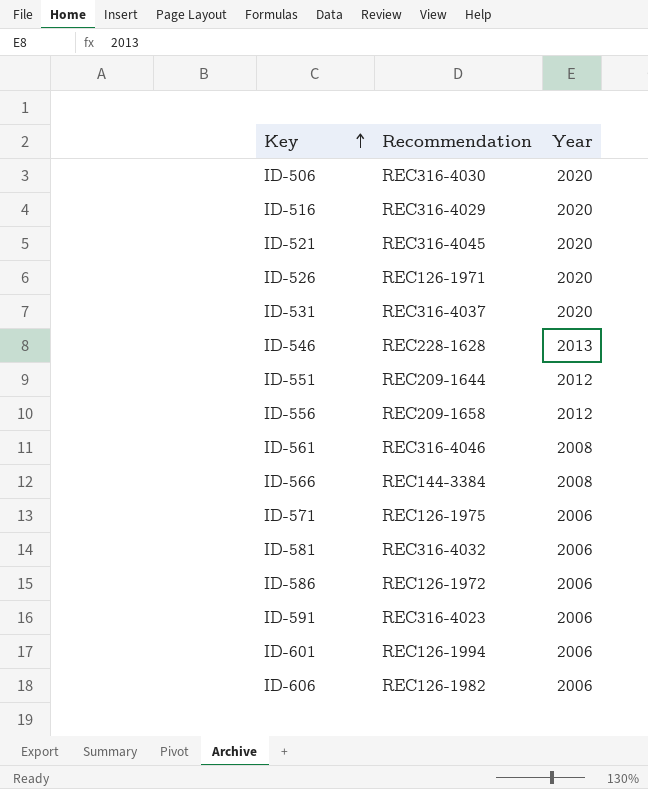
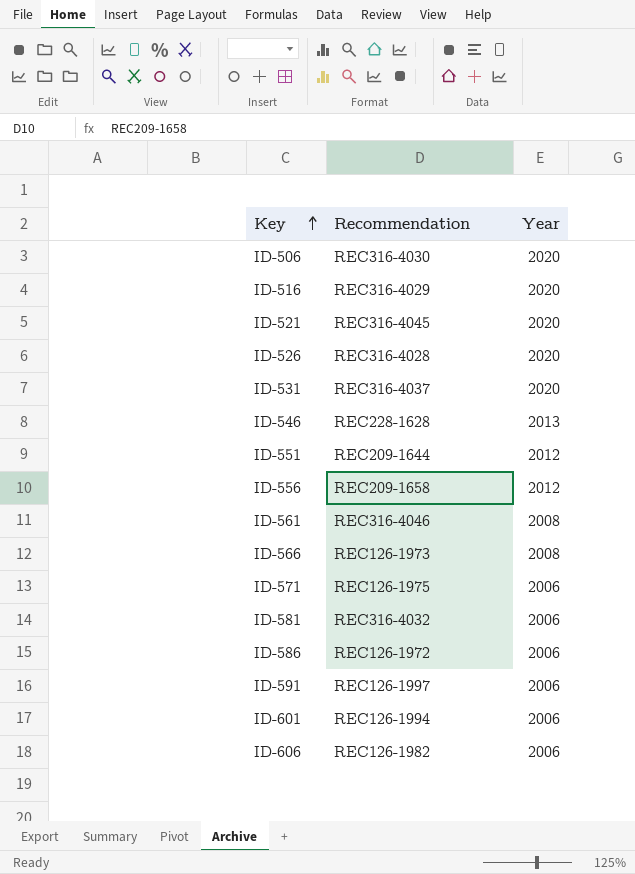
ID-526 | Recommendation: REC126-1971 -> REC316-4028
ID-566 | Recommendation: REC144-3384 -> REC126-1973
ID-591 | Recommendation: REC316-4023 -> REC126-1997

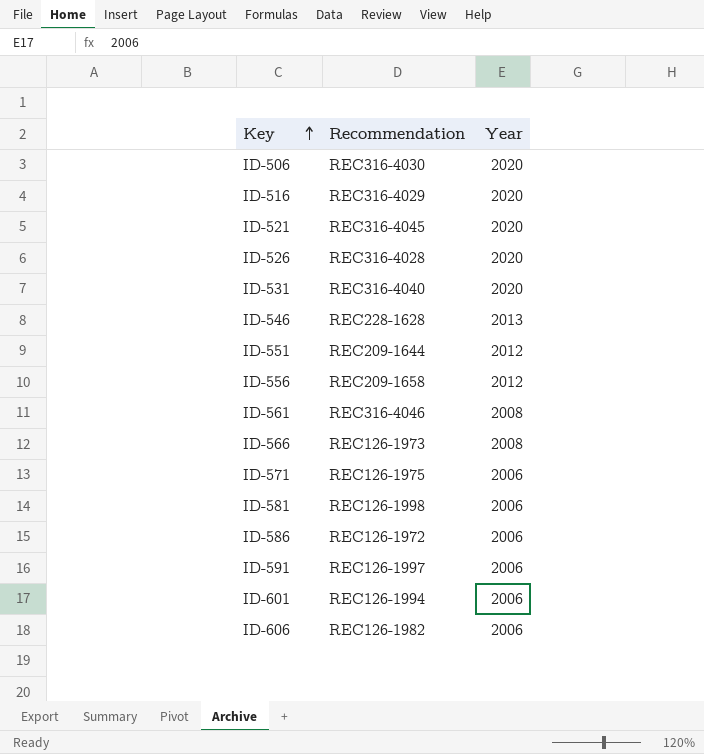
ID-531 | Recommendation: REC316-4037 -> REC316-4040
ID-581 | Recommendation: REC316-4032 -> REC126-1998

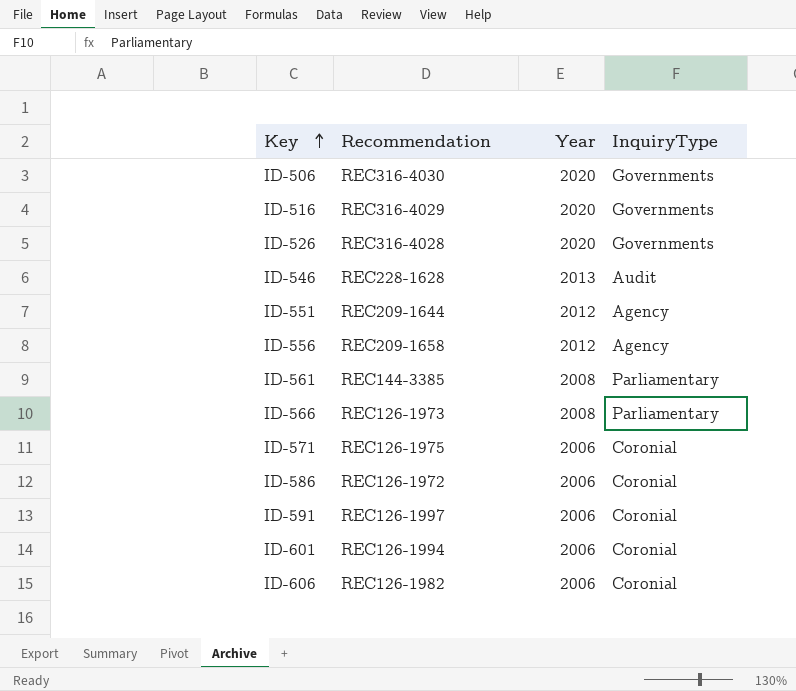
column InquiryType | position: none -> 4
row ID-521: REC316-4045 | 2020 -> none
row ID-531: REC316-4040 | 2020 -> none
row ID-581: REC126-1998 | 2006 -> none
ID-561 | Recommendation: REC316-4046 -> REC144-3385

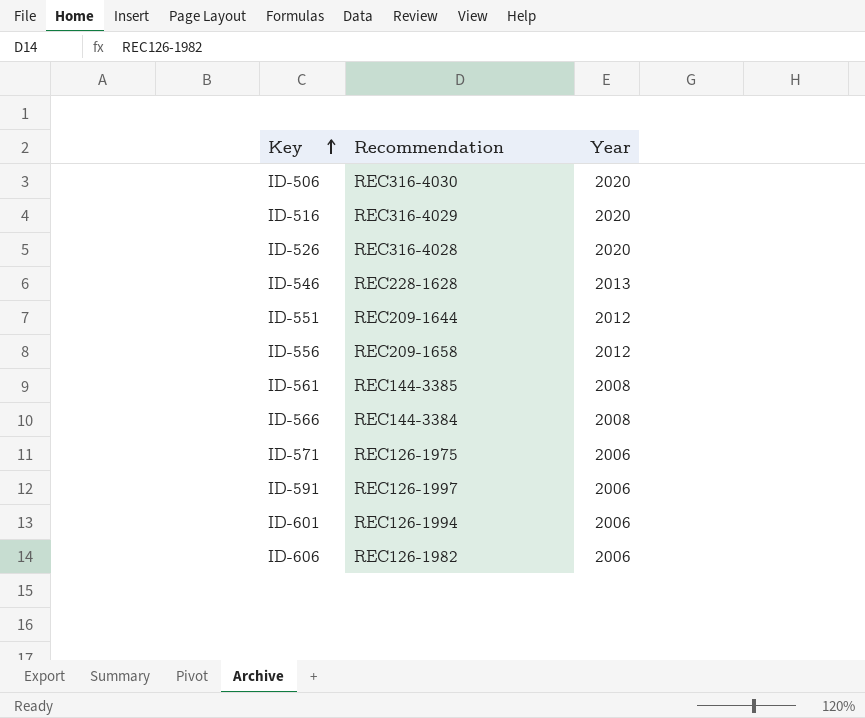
column InquiryType | position: 4 -> none
row ID-586: REC126-1972 | 2006 | Coronial -> none
ID-566 | Recommendation: REC126-1973 -> REC144-3384

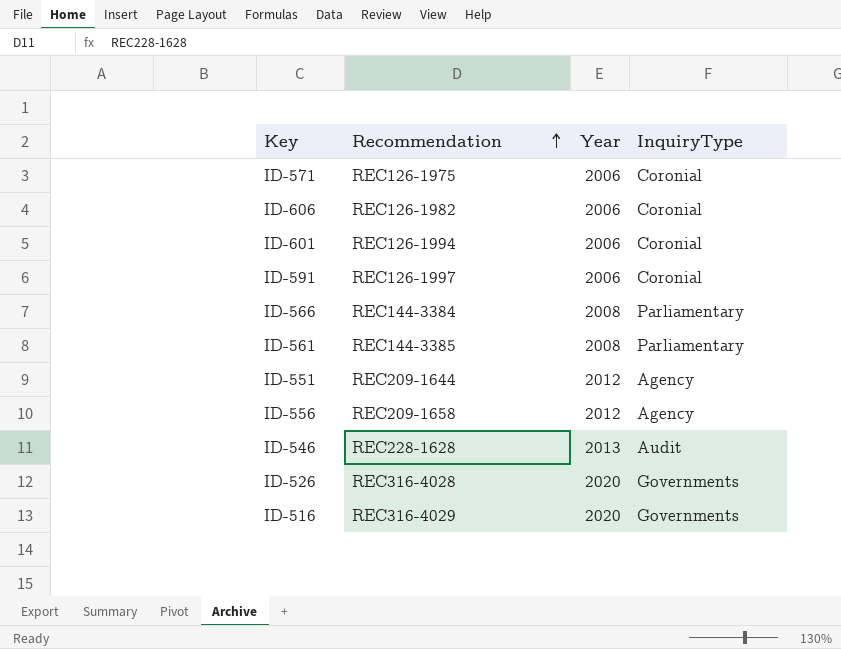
row order: Key ascending -> Recommendation ascending
column InquiryType | position: none -> 4
row ID-506: REC316-4030 | 2020 -> none

